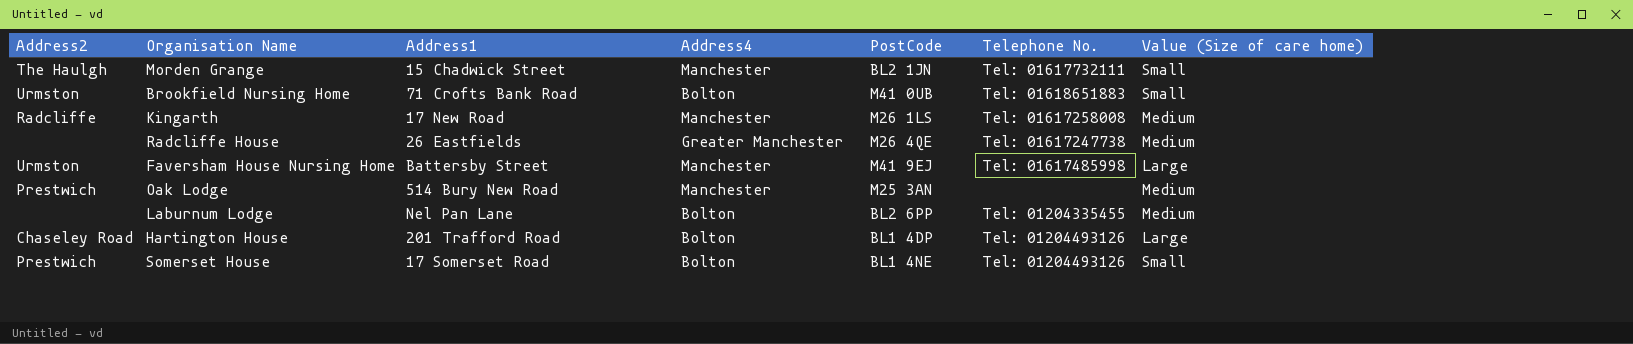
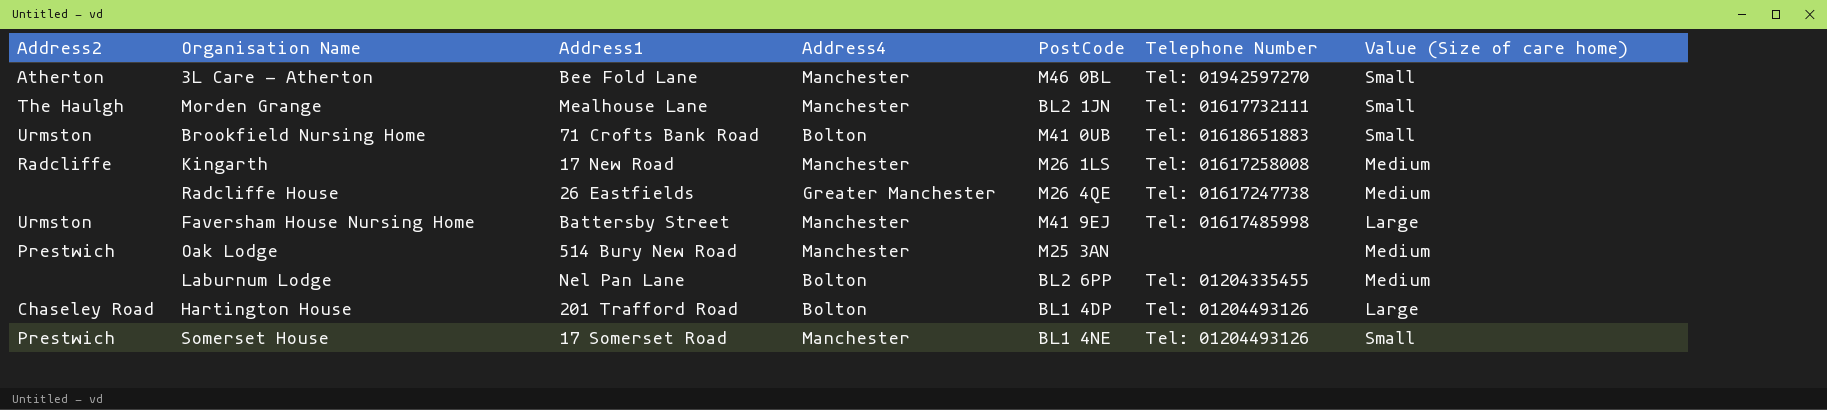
column name: Telephone No. -> Telephone Number
row 3L Care - Atherton: none -> Atherton | Bee Fold Lane | Manchester | M46 0BL | Tel: 01942597270 | Small
Morden Grange | Address1: 15 Chadwick Street -> Mealhouse Lane
Somerset House | Address4: Bolton -> Manchester

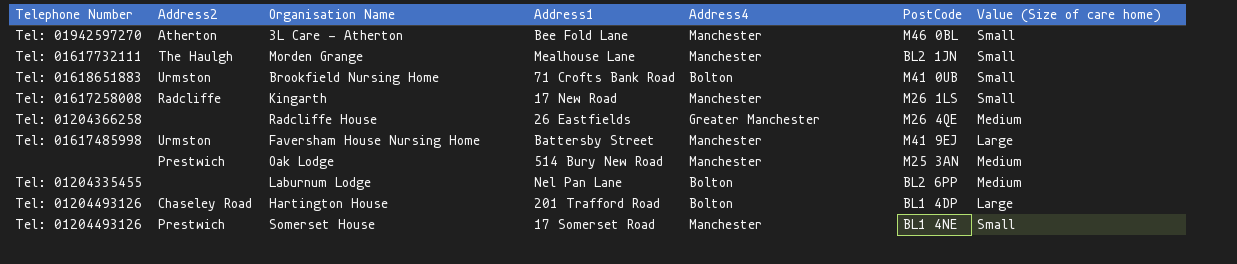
column Telephone Number | position: 6 -> 1
Kingarth | Value (Size of care home): Medium -> Small
Radcliffe House | Telephone Number: Tel: 01617247738 -> Tel: 01204366258

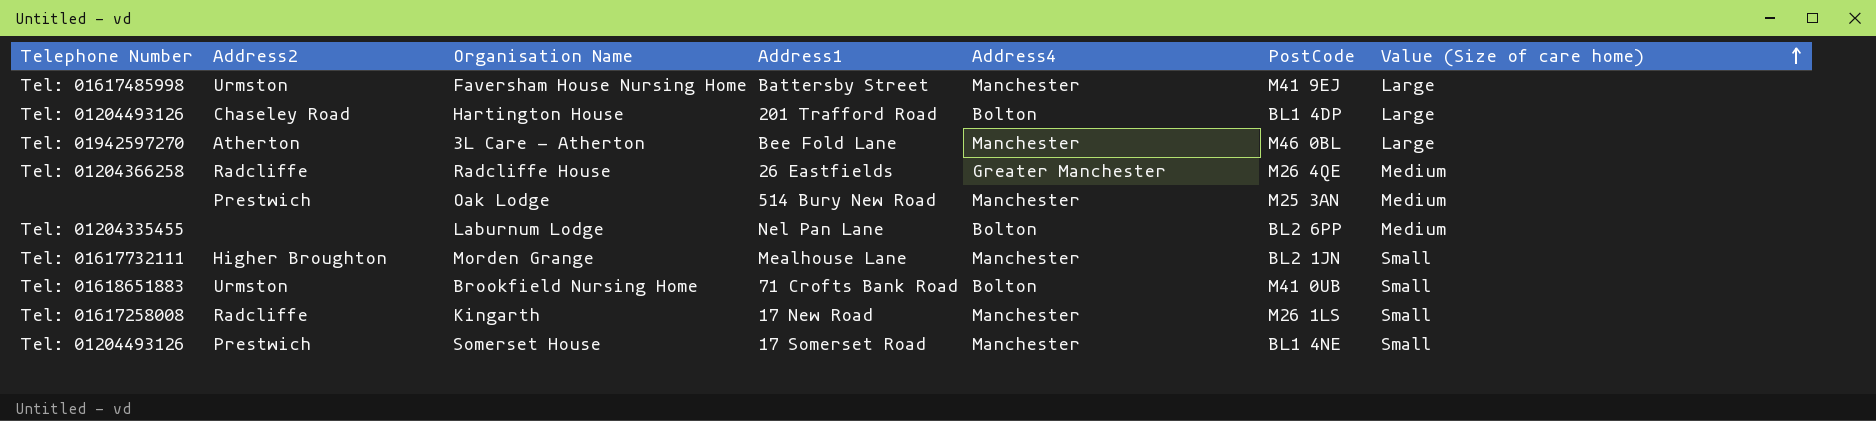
row order: none -> Value (Size of care home) ascending
3L Care - Atherton | Value (Size of care home): Small -> Large
Radcliffe House | Address2: none -> Radcliffe
Morden Grange | Address2: The Haulgh -> Higher Broughton

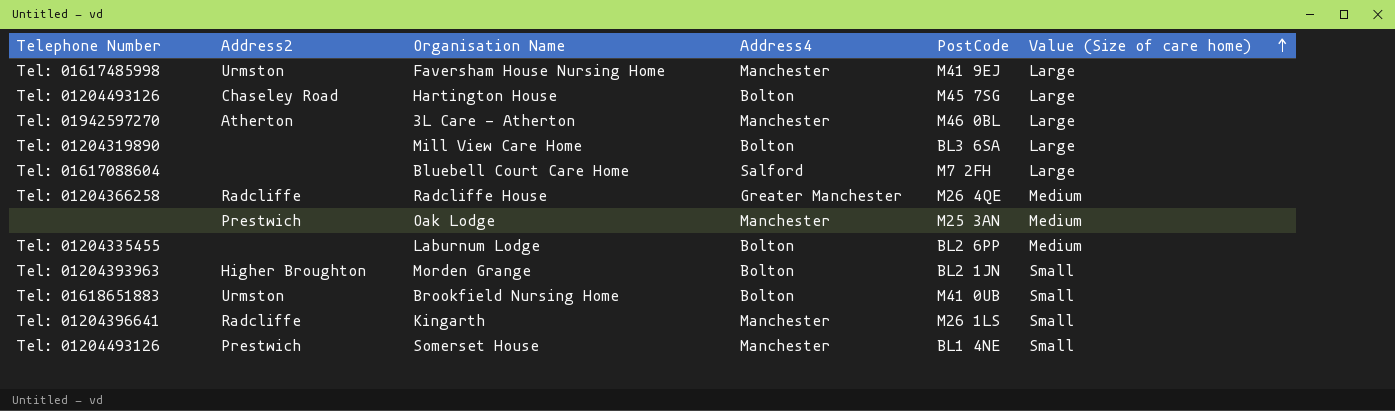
column Address1 | position: 4 -> none
Hartington House | PostCode: BL1 4DP -> M45 7SG
row Mill View Care Home: none -> Tel: 01204319890 | none | Bolton | BL3 6SA | Large
row Bluebell Court Care Home: none -> Tel: 01617088604 | none | Salford | M7 2FH | Large
Morden Grange | Telephone Number: Tel: 01617732111 -> Tel: 01204393963
Morden Grange | Address4: Manchester -> Bolton
Kingarth | Telephone Number: Tel: 01617258008 -> Tel: 01204396641

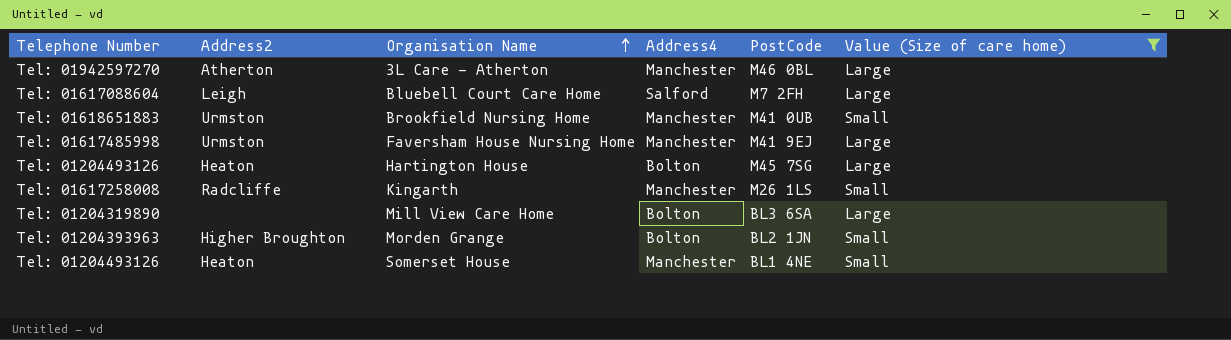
filter: none -> Value (Size of care home) != Medium
row order: Value (Size of care home) ascending -> Organisation Name ascending
Bluebell Court Care Home | Address2: none -> Leigh
Brookfield Nursing Home | Address4: Bolton -> Manchester
Hartington House | Address2: Chaseley Road -> Heaton
Kingarth | Telephone Number: Tel: 01204396641 -> Tel: 01617258008
Somerset House | Address2: Prestwich -> Heaton

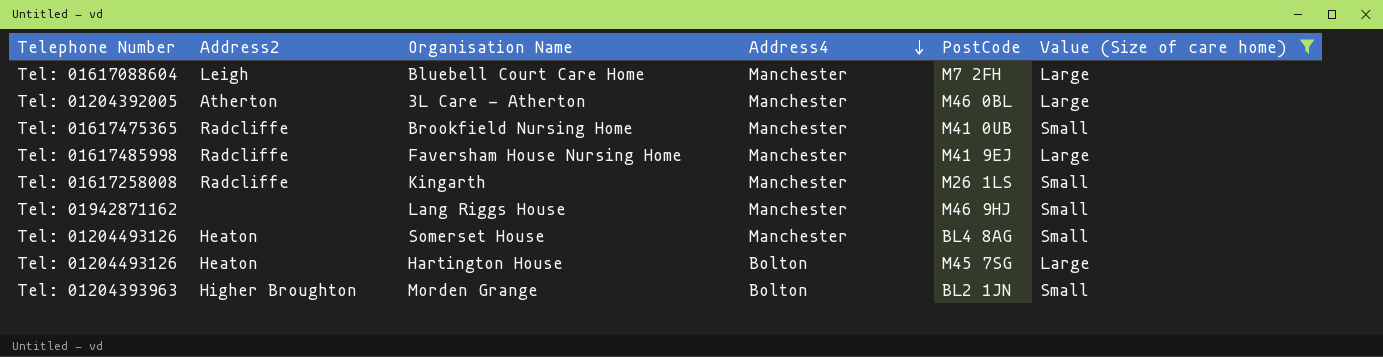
row order: Organisation Name ascending -> Address4 descending
row Mill View Care Home: Tel: 01204319890 | none | Bolton | BL3 6SA | Large -> none
Bluebell Court Care Home | Address4: Salford -> Manchester
3L Care - Atherton | Telephone Number: Tel: 01942597270 -> Tel: 01204392005
Brookfield Nursing Home | Telephone Number: Tel: 01618651883 -> Tel: 01617475365
Brookfield Nursing Home | Address2: Urmston -> Radcliffe
Faversham House Nursing Home | Address2: Urmston -> Radcliffe
row Lang Riggs House: none -> Tel: 01942871162 | none | Manchester | M46 9HJ | Small
Somerset House | PostCode: BL1 4NE -> BL4 8AG

